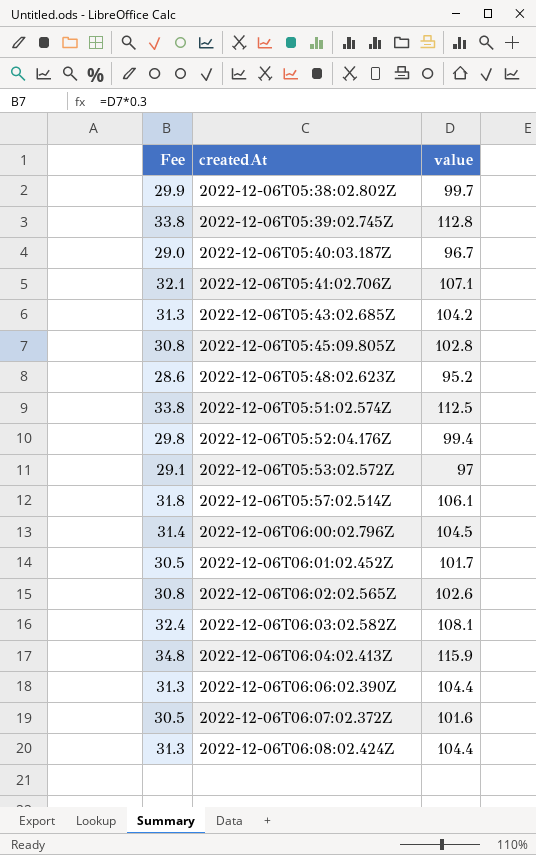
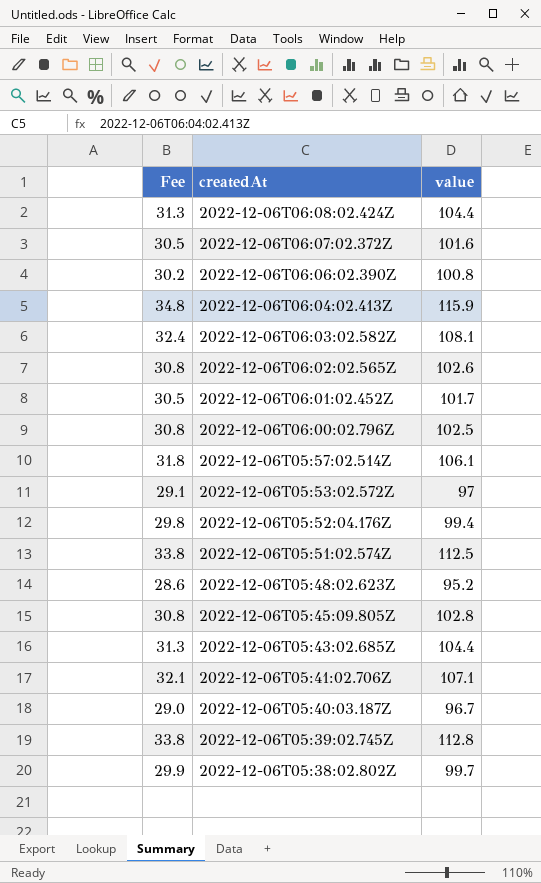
row order: createdAt ascending -> createdAt descending
2022-12-06T06:06:02.390Z | Fee: 31.3 -> 30.2
2022-12-06T06:06:02.390Z | value: 104.4 -> 100.8
2022-12-06T06:00:02.796Z | Fee: 31.4 -> 30.8
2022-12-06T06:00:02.796Z | value: 104.5 -> 102.5
2022-12-06T05:43:02.685Z | value: 104.2 -> 104.4

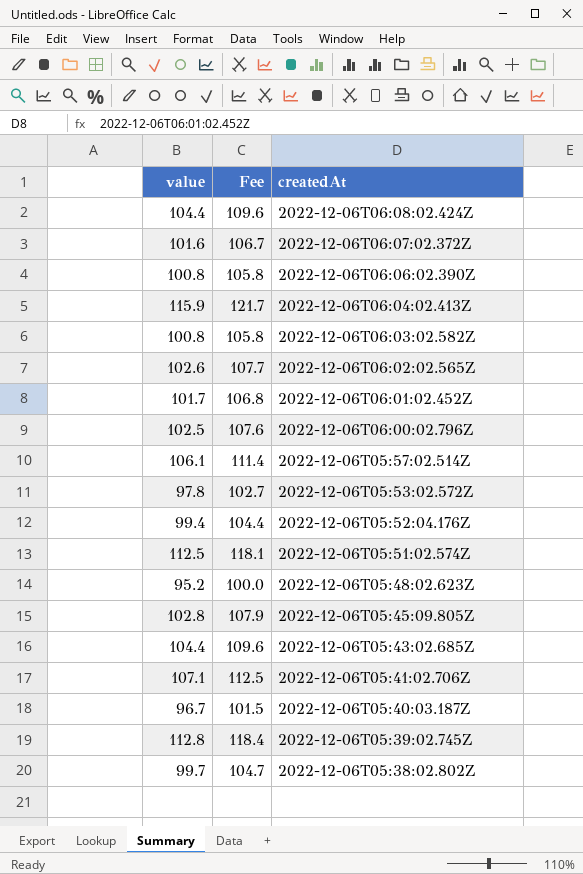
column value | position: 3 -> 1
column Fee | formula: [value] * 0.3 -> [value] * 1.05
2022-12-06T06:03:02.582Z | value: 108.1 -> 100.8
2022-12-06T05:53:02.572Z | value: 97 -> 97.8

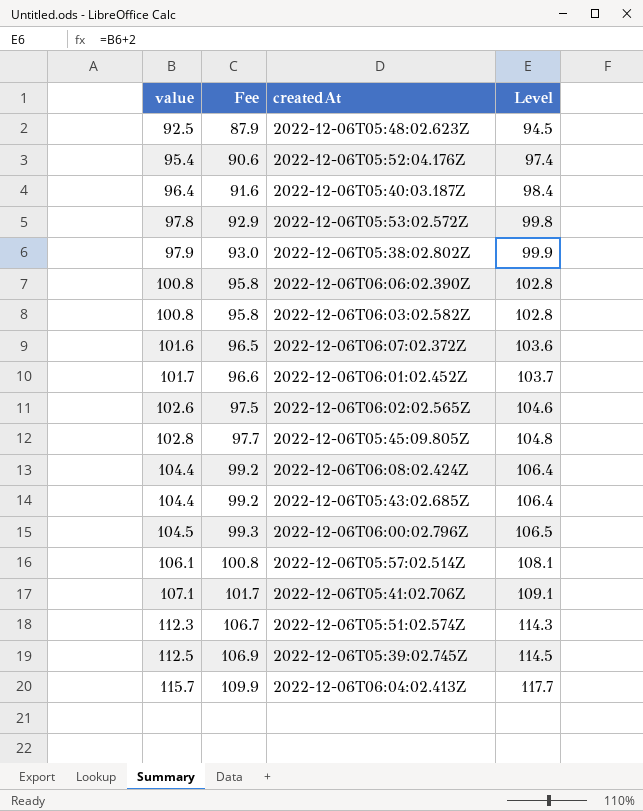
row order: createdAt descending -> value ascending
column Fee | formula: [value] * 1.05 -> [value] * 0.95
column Level | formula: none -> [value] + 2
2022-12-06T05:48:02.623Z | value: 95.2 -> 92.5
2022-12-06T05:52:04.176Z | value: 99.4 -> 95.4
2022-12-06T05:40:03.187Z | value: 96.7 -> 96.4
2022-12-06T05:38:02.802Z | value: 99.7 -> 97.9
2022-12-06T06:00:02.796Z | value: 102.5 -> 104.5
2022-12-06T05:51:02.574Z | value: 112.5 -> 112.3
2022-12-06T05:39:02.745Z | value: 112.8 -> 112.5
2022-12-06T06:04:02.413Z | value: 115.9 -> 115.7

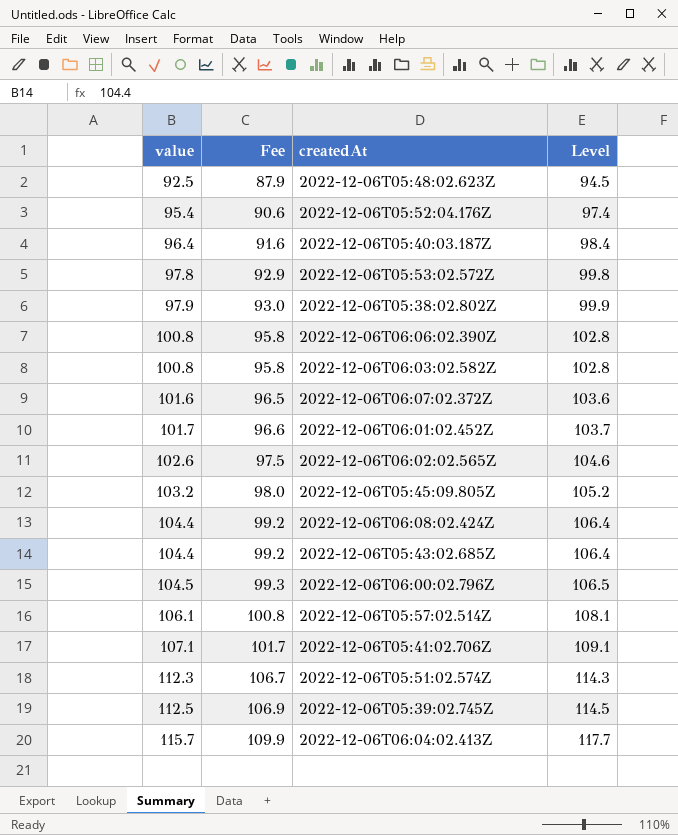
2022-12-06T05:45:09.805Z | value: 102.8 -> 103.2
2022-12-06T05:45:09.805Z | Fee: 97.7 -> 98.0
2022-12-06T05:45:09.805Z | Level: 104.8 -> 105.2

